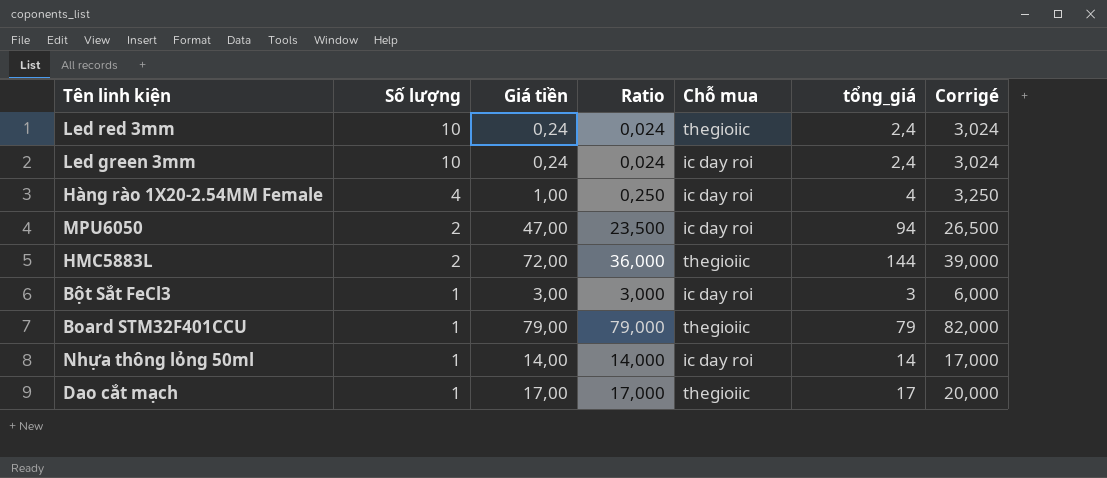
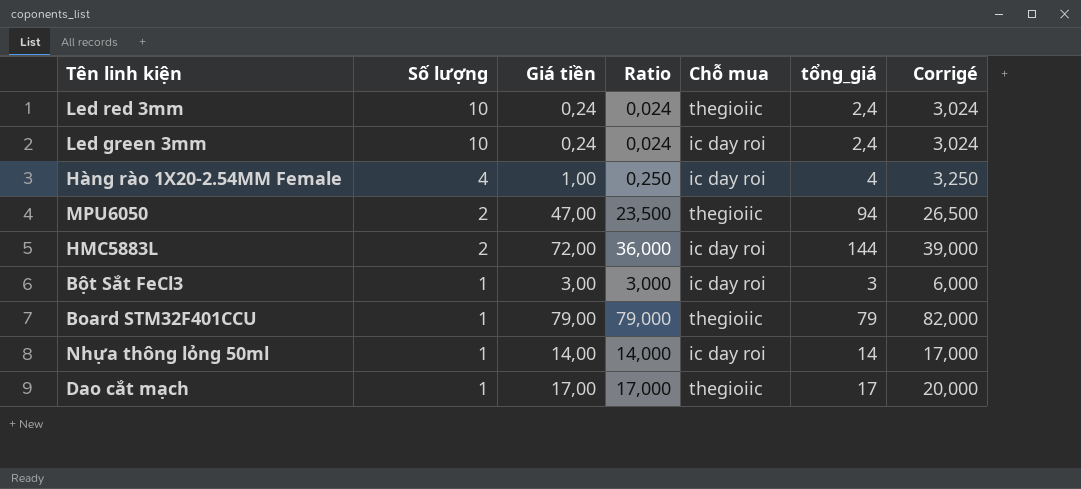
MPU6050 | Chỗ mua: ic day roi -> thegioiic
HMC5883L | Chỗ mua: thegioiic -> ic day roi

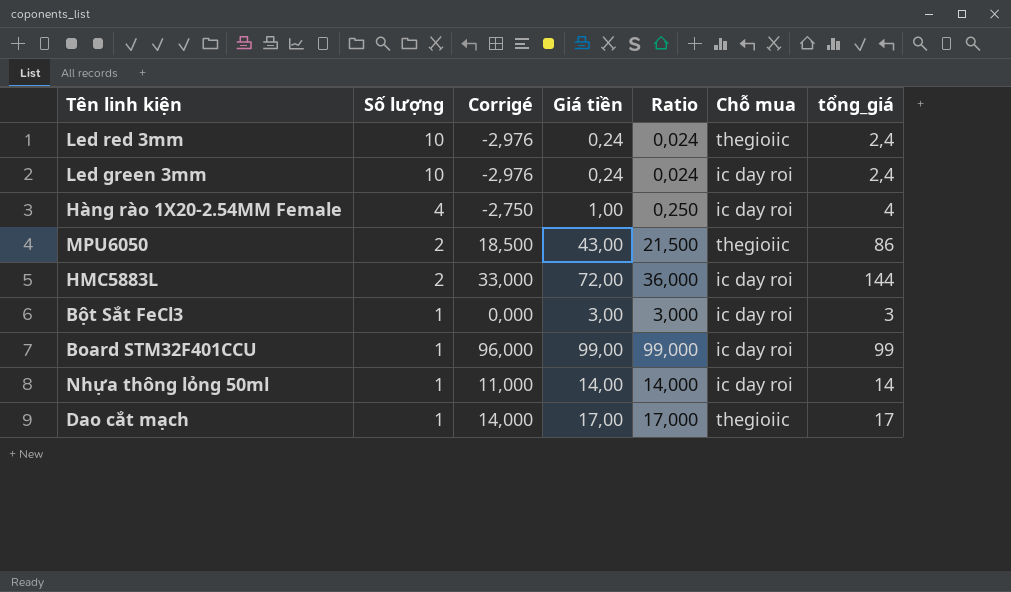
column Corrigé | formula: [Ratio] + 3 -> [Ratio] - 3
column Corrigé | position: 7 -> 3
MPU6050 | Giá tiền: 47,00 -> 43,00
MPU6050 | Ratio: 23,500 -> 21,500
MPU6050 | tổng_giá: 94 -> 86
Board STM32F401CCU | Giá tiền: 79,00 -> 99,00
Board STM32F401CCU | Ratio: 79,000 -> 99,000
Board STM32F401CCU | Chỗ mua: thegioiic -> ic day roi
Board STM32F401CCU | tổng_giá: 79 -> 99

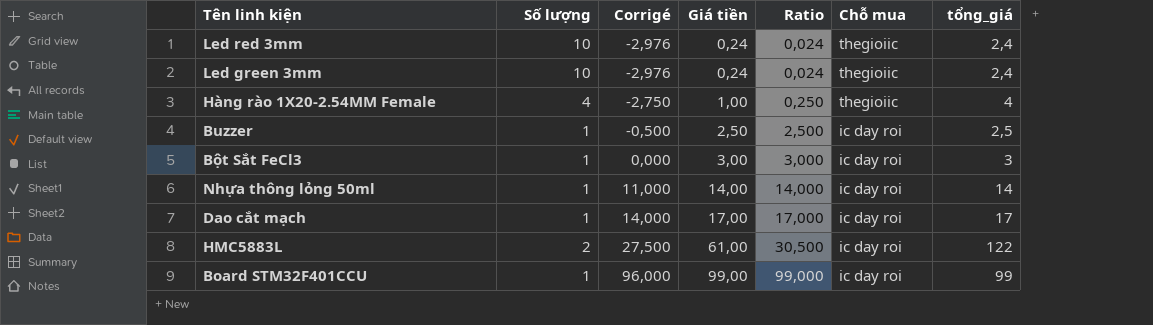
row order: Số lượng descending -> Corrigé ascending
row MPU6050: 2 | 18,500 | 43,00 | 21,500 | thegioiic | 86 -> none
Led green 3mm | Chỗ mua: ic day roi -> thegioiic
Hàng rào 1X20-2.54MM Female | Chỗ mua: ic day roi -> thegioiic
row Buzzer: none -> 1 | -0,500 | 2,50 | 2,500 | ic day roi | 2,5
Dao cắt mạch | Chỗ mua: thegioiic -> ic day roi
HMC5883L | Corrigé: 33,000 -> 27,500
HMC5883L | Giá tiền: 72,00 -> 61,00
HMC5883L | Ratio: 36,000 -> 30,500
HMC5883L | tổng_giá: 144 -> 122

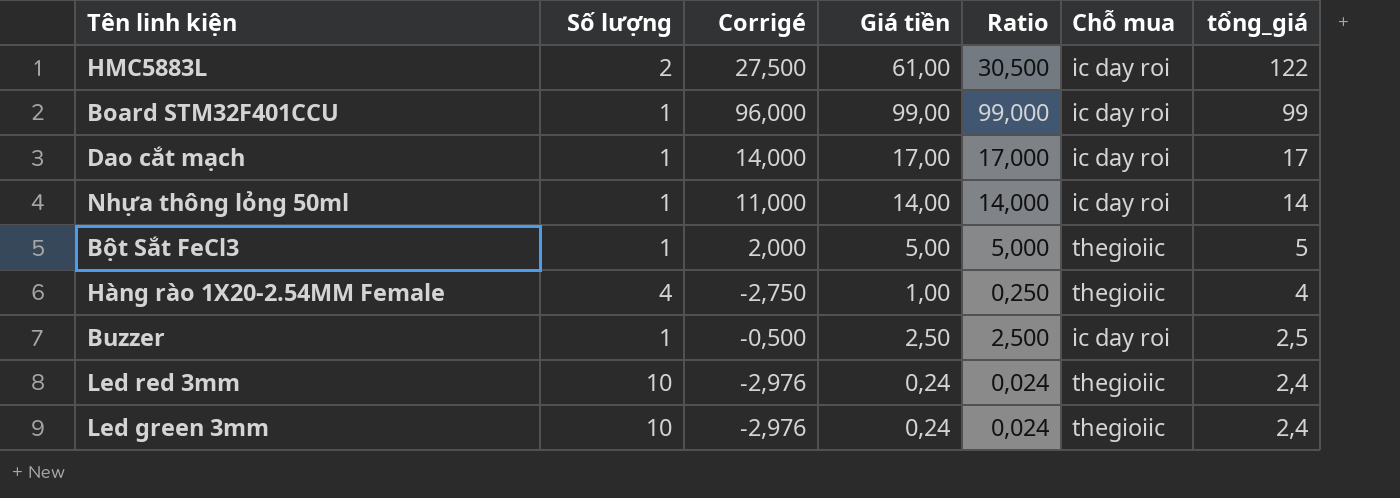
row order: Corrigé ascending -> tổng_giá descending
Bột Sắt FeCl3 | Corrigé: 0,000 -> 2,000
Bột Sắt FeCl3 | Giá tiền: 3,00 -> 5,00
Bột Sắt FeCl3 | Ratio: 3,000 -> 5,000
Bột Sắt FeCl3 | Chỗ mua: ic day roi -> thegioiic
Bột Sắt FeCl3 | tổng_giá: 3 -> 5

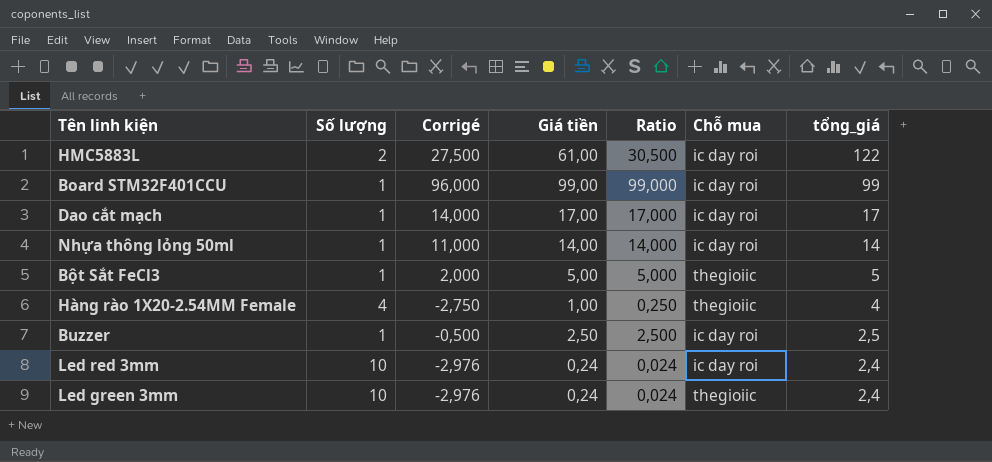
Led red 3mm | Chỗ mua: thegioiic -> ic day roi

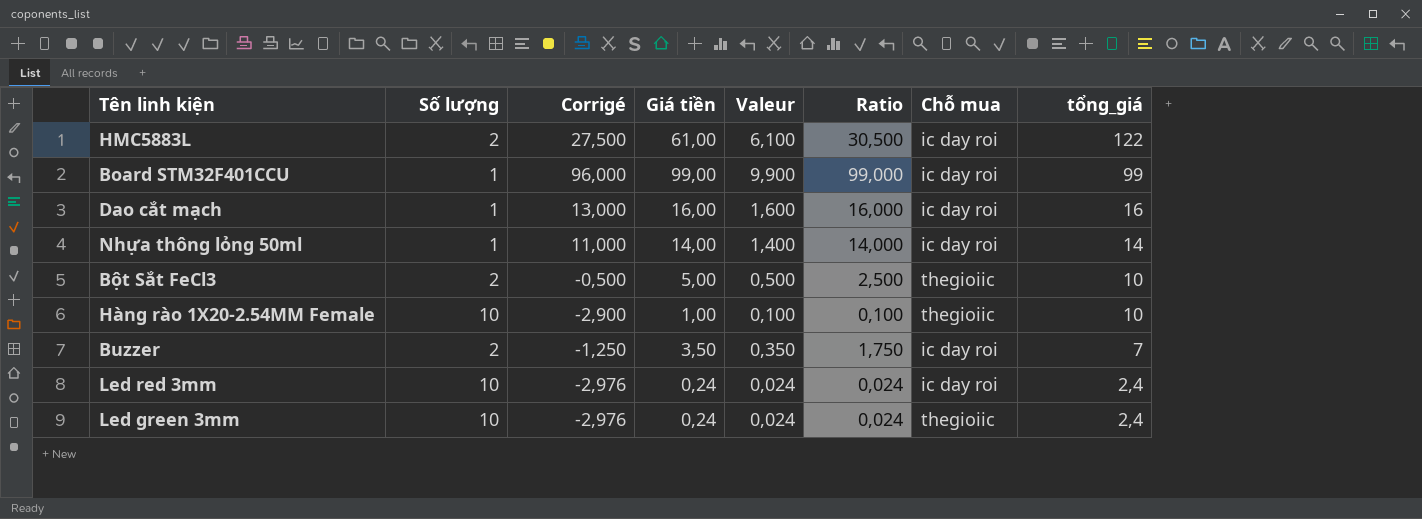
column Valeur | formula: none -> [Giá tiền] * 0,1
Dao cắt mạch | Corrigé: 14,000 -> 13,000
Dao cắt mạch | Giá tiền: 17,00 -> 16,00
Dao cắt mạch | Ratio: 17,000 -> 16,000
Dao cắt mạch | tổng_giá: 17 -> 16
Bột Sắt FeCl3 | Số lượng: 1 -> 2
Bột Sắt FeCl3 | Corrigé: 2,000 -> -0,500
Bột Sắt FeCl3 | Ratio: 5,000 -> 2,500
Bột Sắt FeCl3 | tổng_giá: 5 -> 10
Hàng rào 1X20-2.54MM Female | Số lượng: 4 -> 10
Hàng rào 1X20-2.54MM Female | Corrigé: -2,750 -> -2,900
Hàng rào 1X20-2.54MM Female | Ratio: 0,250 -> 0,100
Hàng rào 1X20-2.54MM Female | tổng_giá: 4 -> 10
Buzzer | Số lượng: 1 -> 2
Buzzer | Corrigé: -0,500 -> -1,250
Buzzer | Giá tiền: 2,50 -> 3,50
Buzzer | Ratio: 2,500 -> 1,750
Buzzer | tổng_giá: 2,5 -> 7

